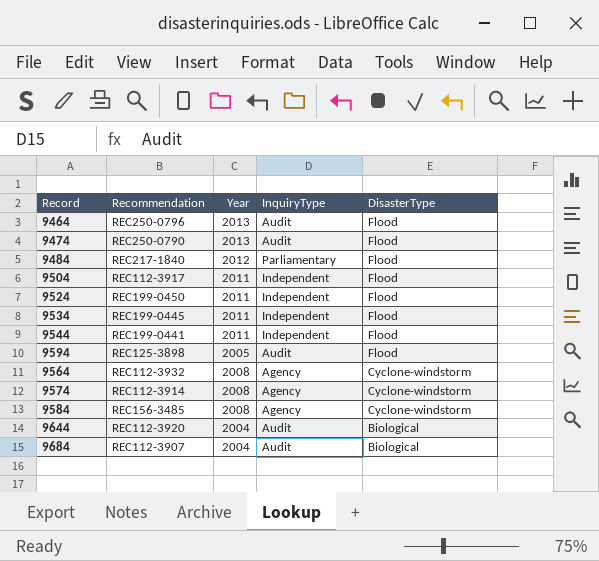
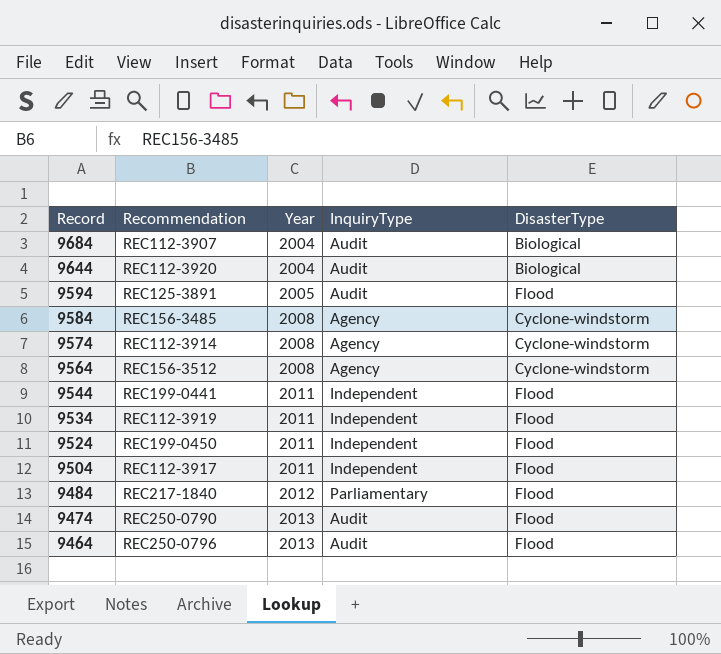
row order: DisasterType descending -> Record descending
9594 | Recommendation: REC125-3898 -> REC125-3891
9564 | Recommendation: REC112-3932 -> REC156-3512
9534 | Recommendation: REC199-0445 -> REC112-3919

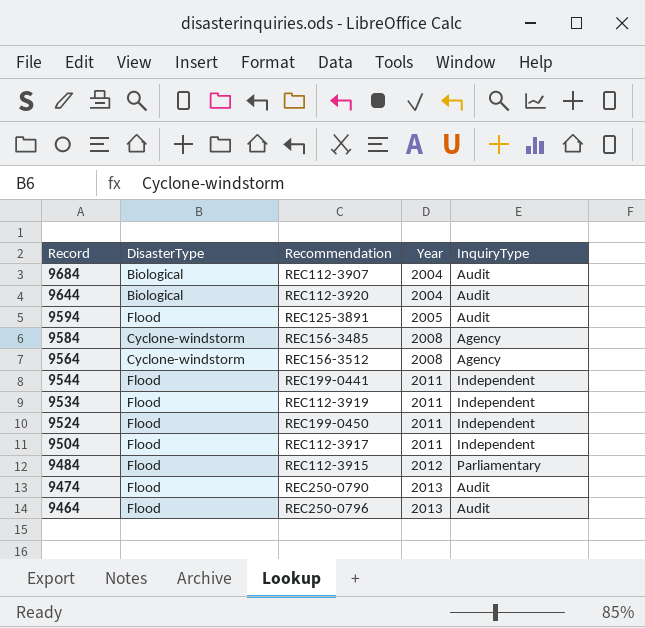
column DisasterType | position: 5 -> 2
row 9574: REC112-3914 | 2008 | Agency | Cyclone-windstorm -> none
9484 | Recommendation: REC217-1840 -> REC112-3915

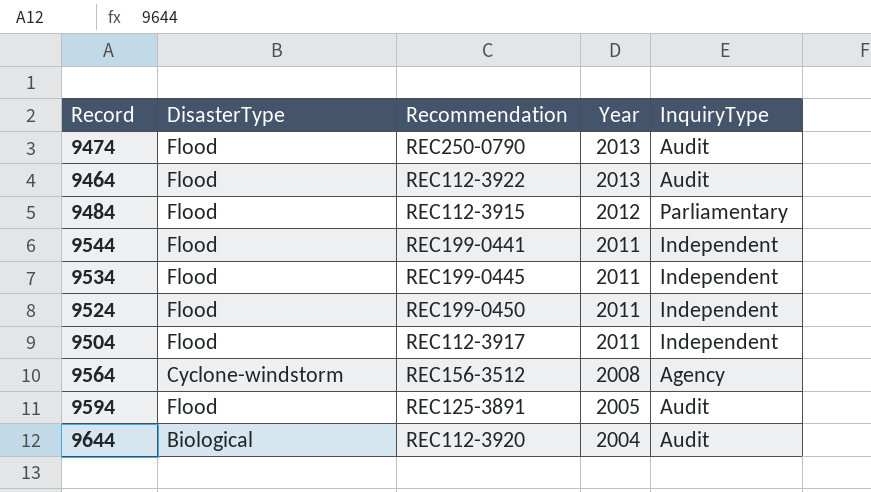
row order: Record descending -> Year descending
row 9684: Biological | REC112-3907 | 2004 | Audit -> none
row 9584: Cyclone-windstorm | REC156-3485 | 2008 | Agency -> none
9464 | Recommendation: REC250-0796 -> REC112-3922
9534 | Recommendation: REC112-3919 -> REC199-0445

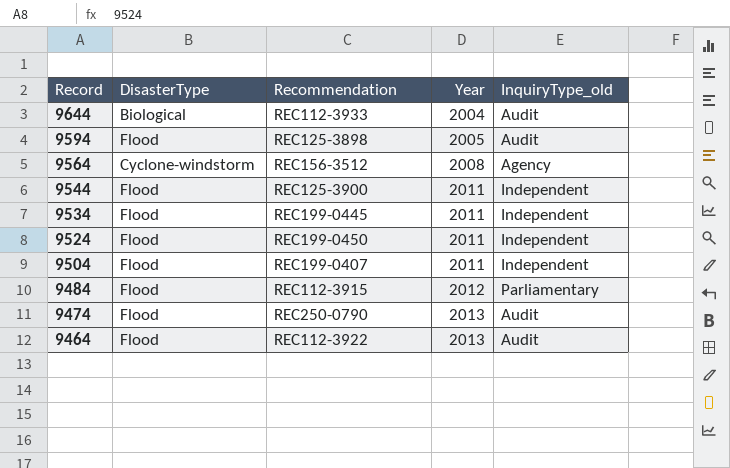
row order: Year descending -> Record descending
column name: InquiryType -> InquiryType_old
9644 | Recommendation: REC112-3920 -> REC112-3933
9594 | Recommendation: REC125-3891 -> REC125-3898
9544 | Recommendation: REC199-0441 -> REC125-3900
9504 | Recommendation: REC112-3917 -> REC199-0407

